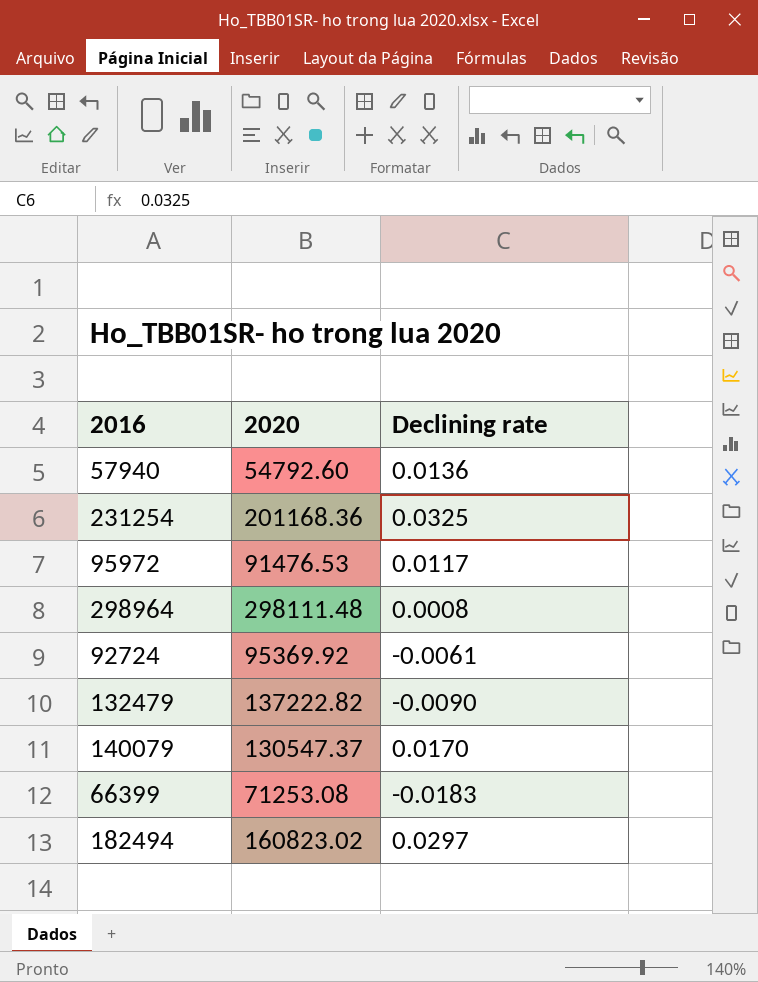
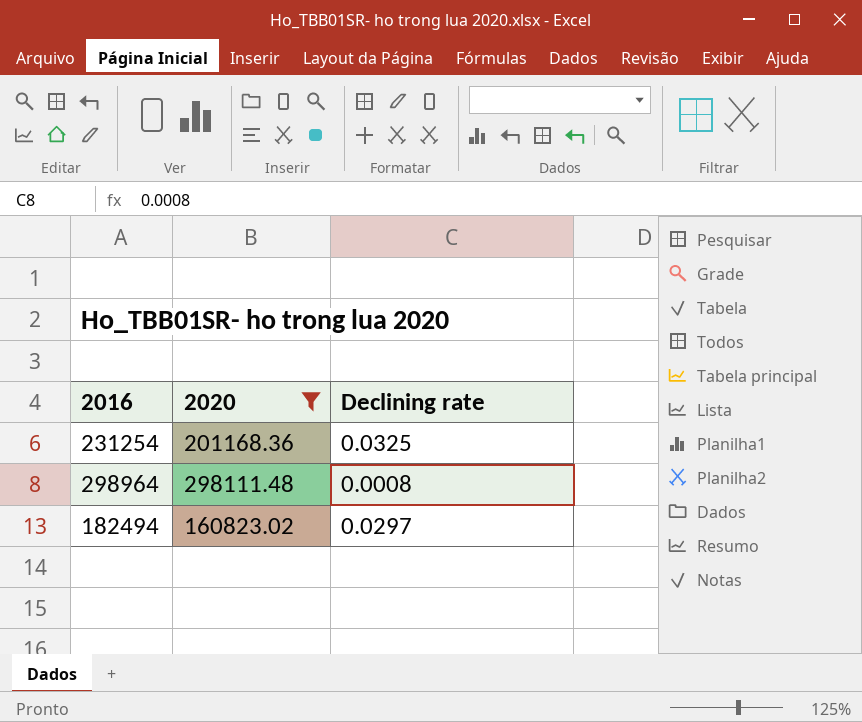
filter: none -> 2020 >= 160823.02

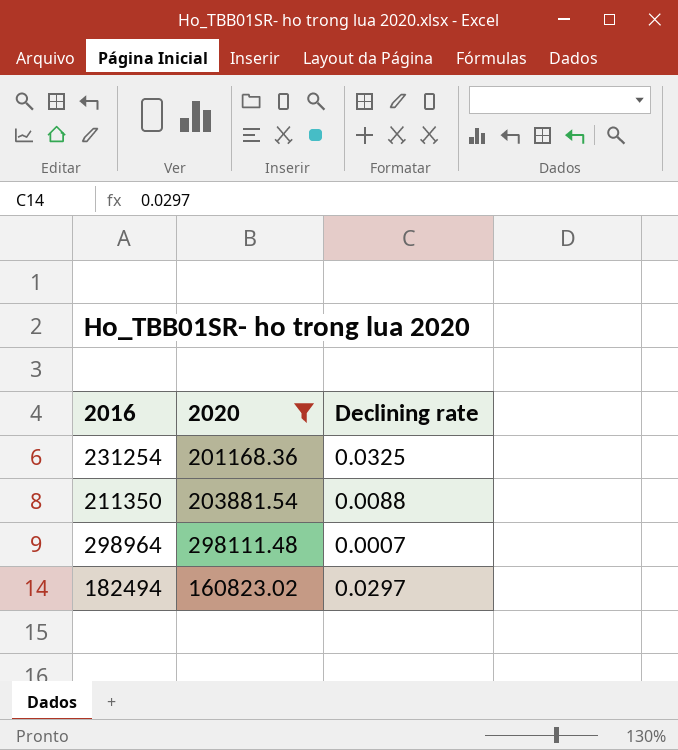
row 211350: none -> 203881.54 | 0.0088
298964 | Declining rate: 0.0008 -> 0.0007

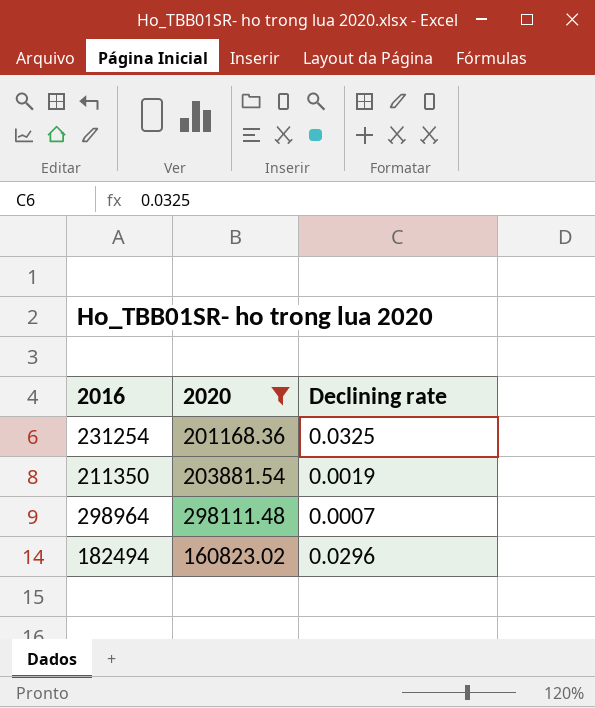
211350 | Declining rate: 0.0088 -> 0.0019
182494 | Declining rate: 0.0297 -> 0.0296

